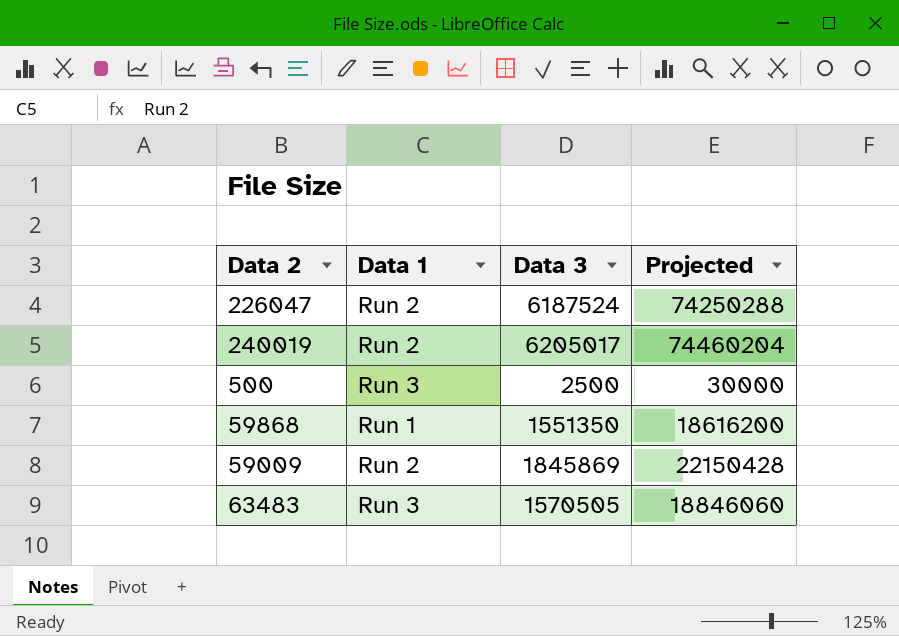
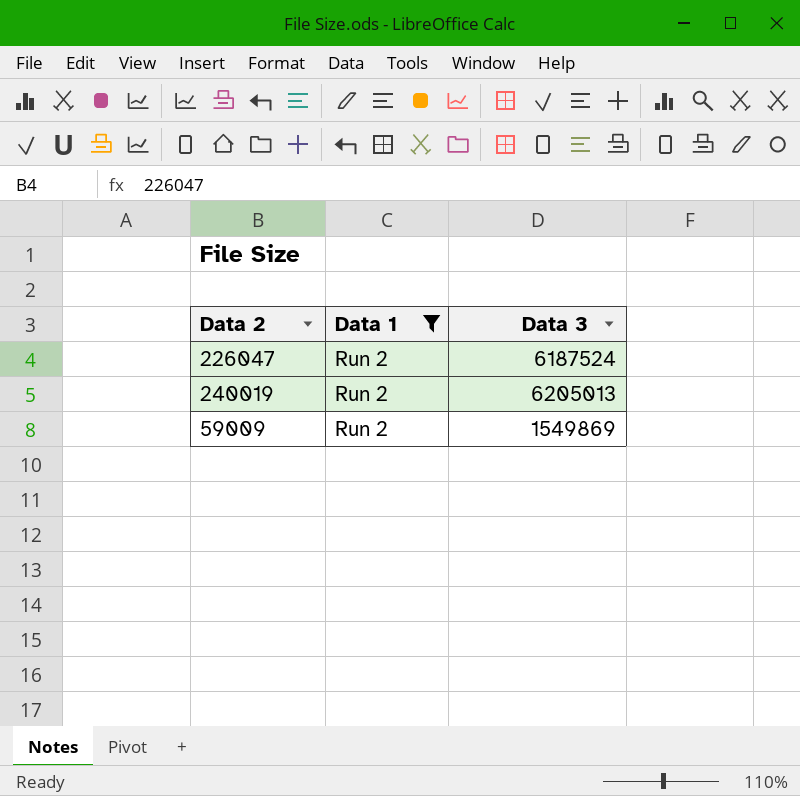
filter: none -> Data 1 = Run 2
column Projected | formula: [Data 3] * 12 -> none
240019 | Data 3: 6205017 -> 6205013
59009 | Data 3: 1845869 -> 1549869

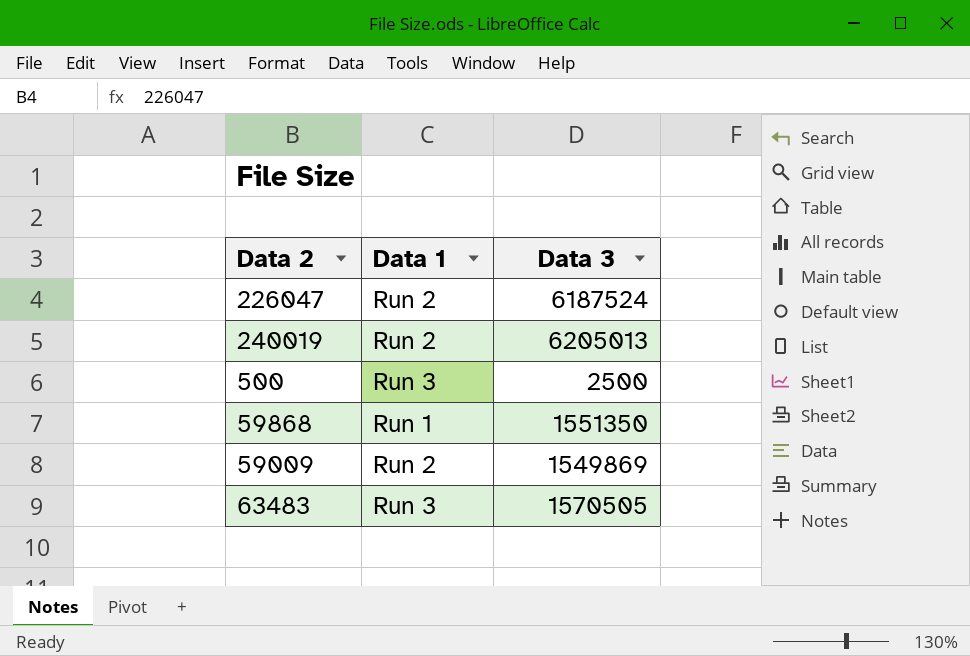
filter: Data 1 = Run 2 -> none

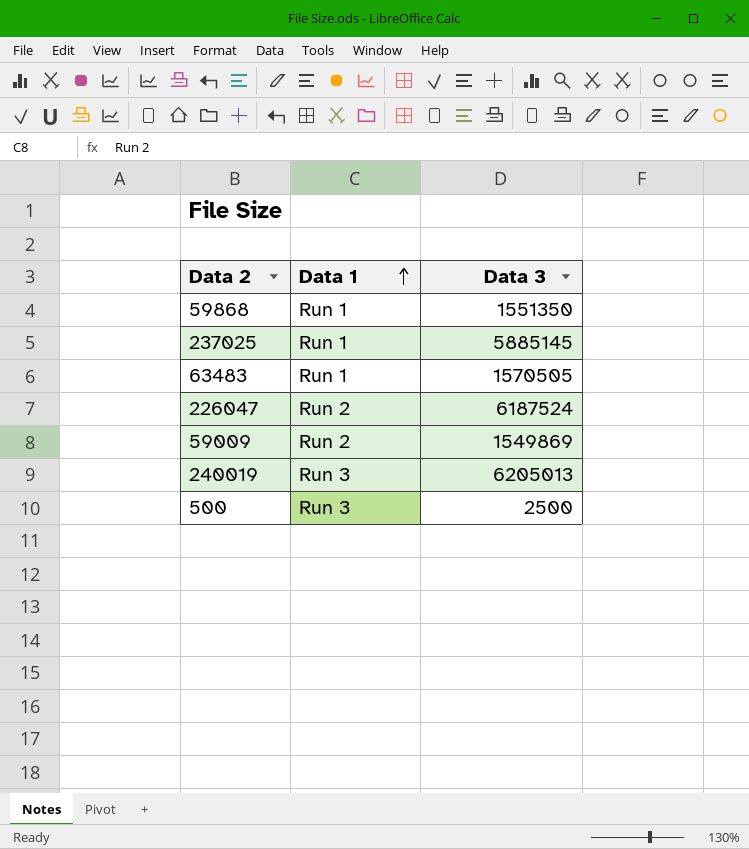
row order: none -> Data 1 ascending
row 237025: none -> Run 1 | 5885145
63483 | Data 1: Run 3 -> Run 1
240019 | Data 1: Run 2 -> Run 3

